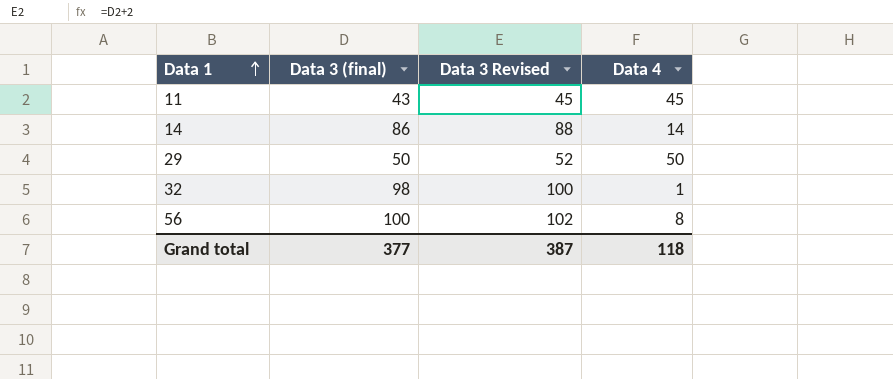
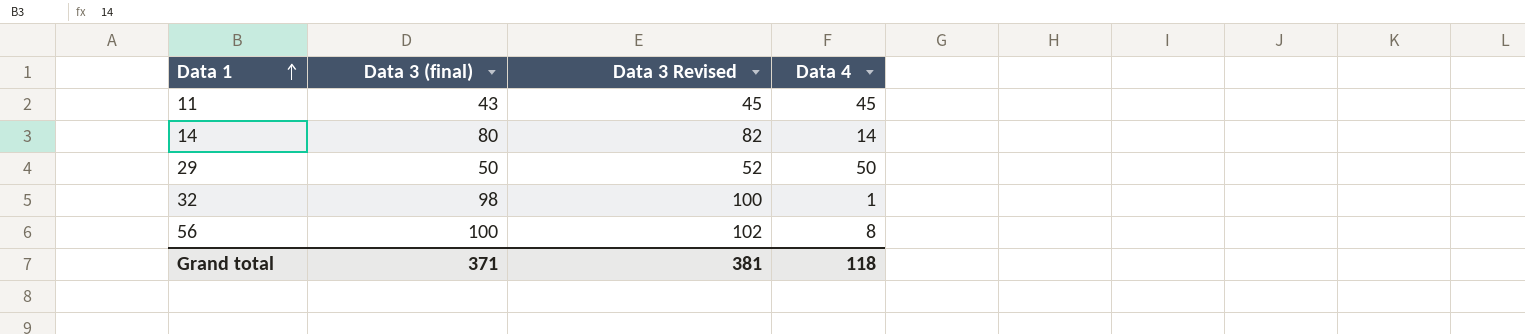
14 | Data 3 (final): 86 -> 80
14 | Data 3 Revised: 88 -> 82
Grand total | Data 3 (final): 377 -> 371
Grand total | Data 3 Revised: 387 -> 381

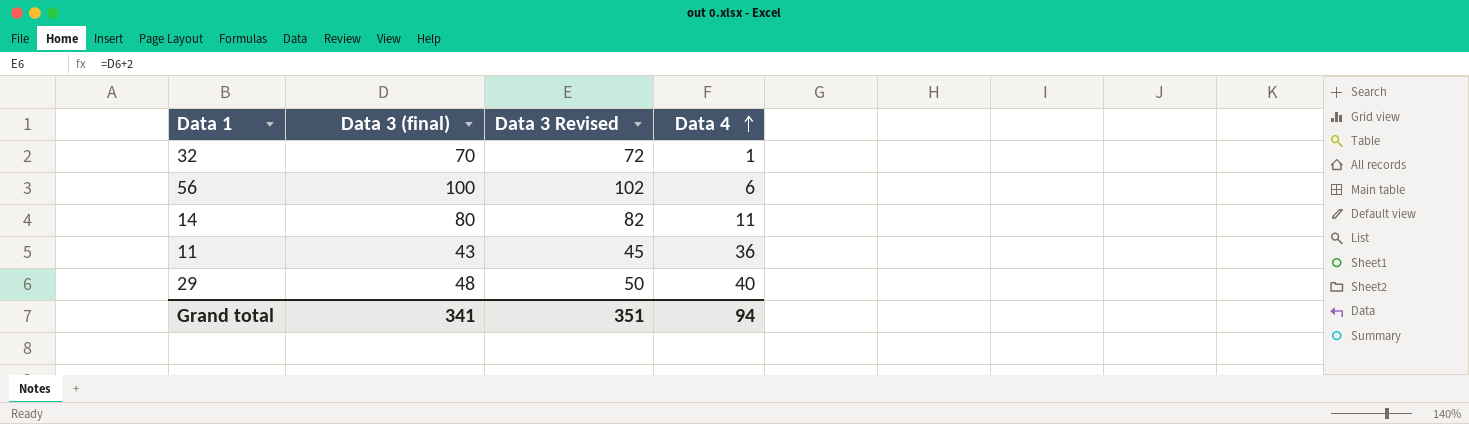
row order: Data 1 ascending -> Data 4 ascending
32 | Data 3 (final): 98 -> 70
32 | Data 3 Revised: 100 -> 72
56 | Data 4: 8 -> 6
14 | Data 4: 14 -> 11
11 | Data 4: 45 -> 36
29 | Data 3 (final): 50 -> 48
29 | Data 3 Revised: 52 -> 50
29 | Data 4: 50 -> 40
Grand total | Data 3 (final): 371 -> 341
Grand total | Data 3 Revised: 381 -> 351
Grand total | Data 4: 118 -> 94

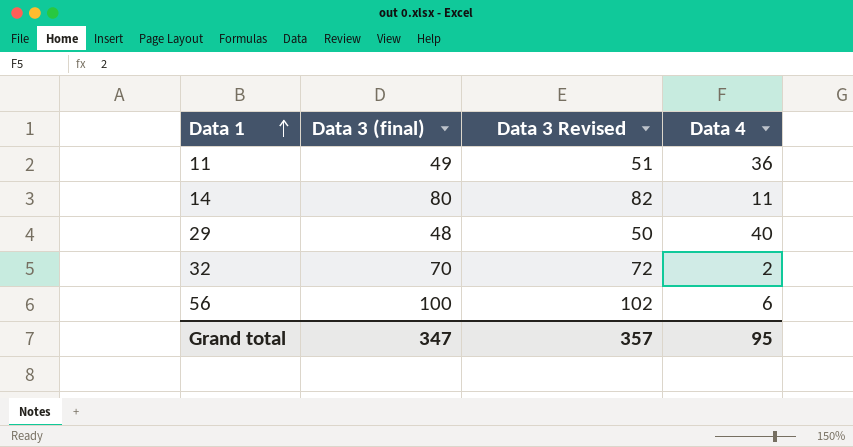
row order: Data 4 ascending -> Data 1 ascending
11 | Data 3 (final): 43 -> 49
11 | Data 3 Revised: 45 -> 51
32 | Data 4: 1 -> 2
Grand total | Data 3 (final): 341 -> 347
Grand total | Data 3 Revised: 351 -> 357
Grand total | Data 4: 94 -> 95

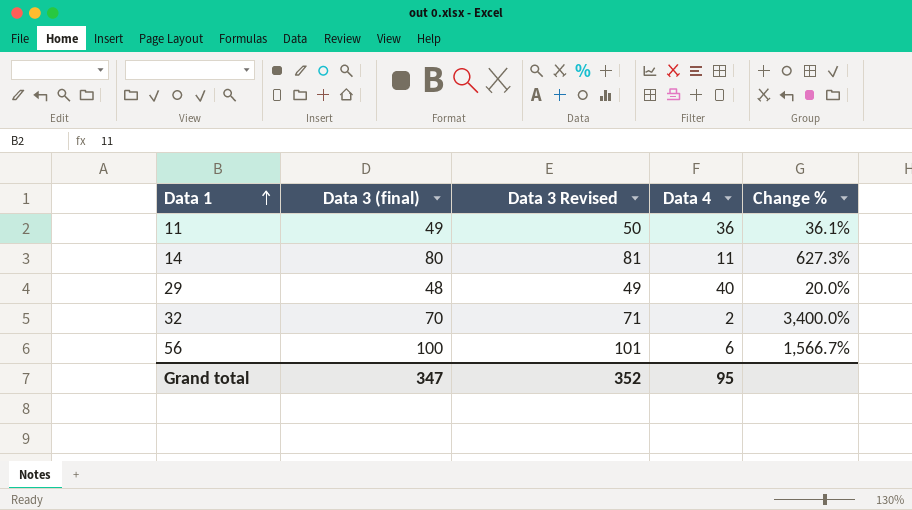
column Data 3 Revised | formula: [Data 3 (final)] + 2 -> [Data 3 (final)] + 1
column Change % | formula: none -> ([Data 3 (final)] - [Data 4]) / [Data 4]
Grand total | Data 3 Revised: 357 -> 352

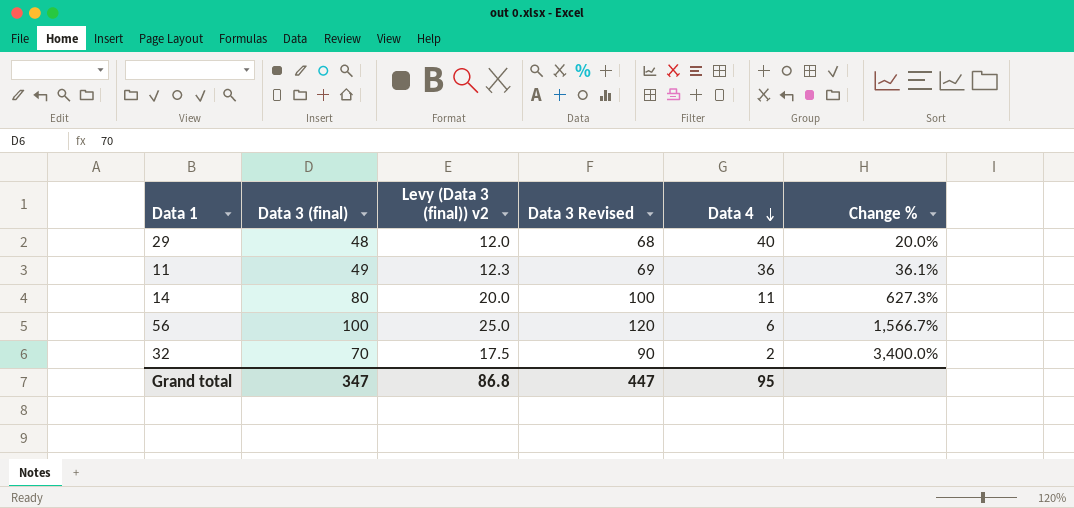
row order: Data 1 ascending -> Data 4 descending
column Levy (Data 3 (final)) v2 | formula: none -> [Data 3 (final)] * 0.25
column Data 3 Revised | formula: [Data 3 (final)] + 1 -> [Data 3 (final)] + 20
Grand total | Data 3 Revised: 352 -> 447

